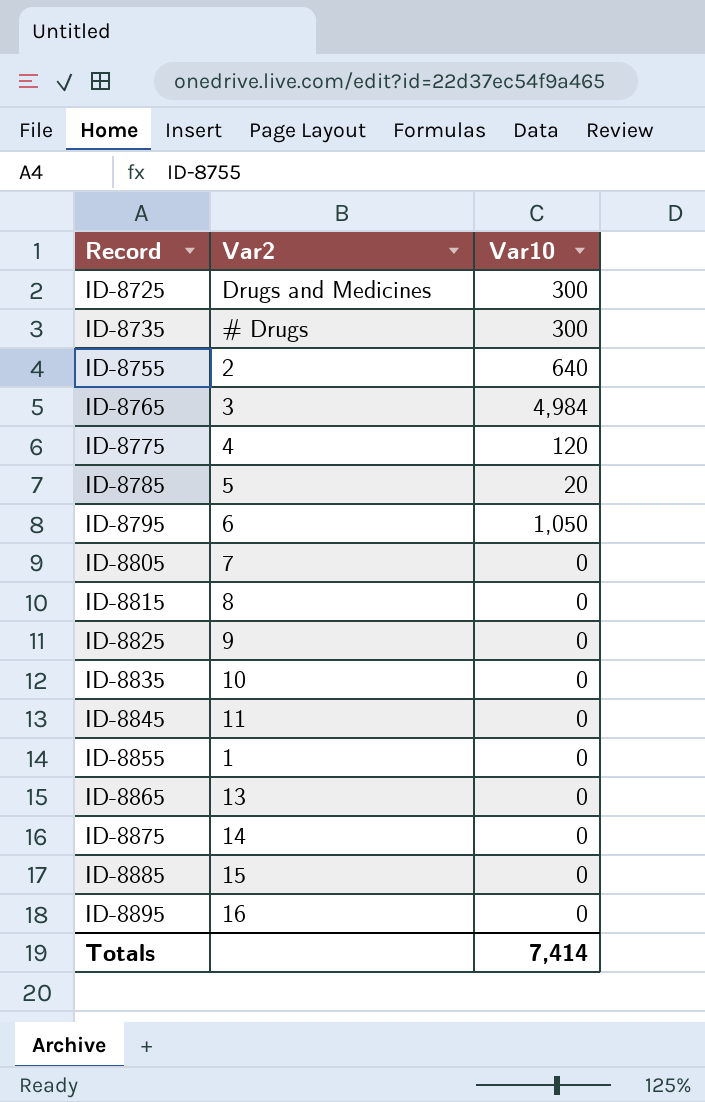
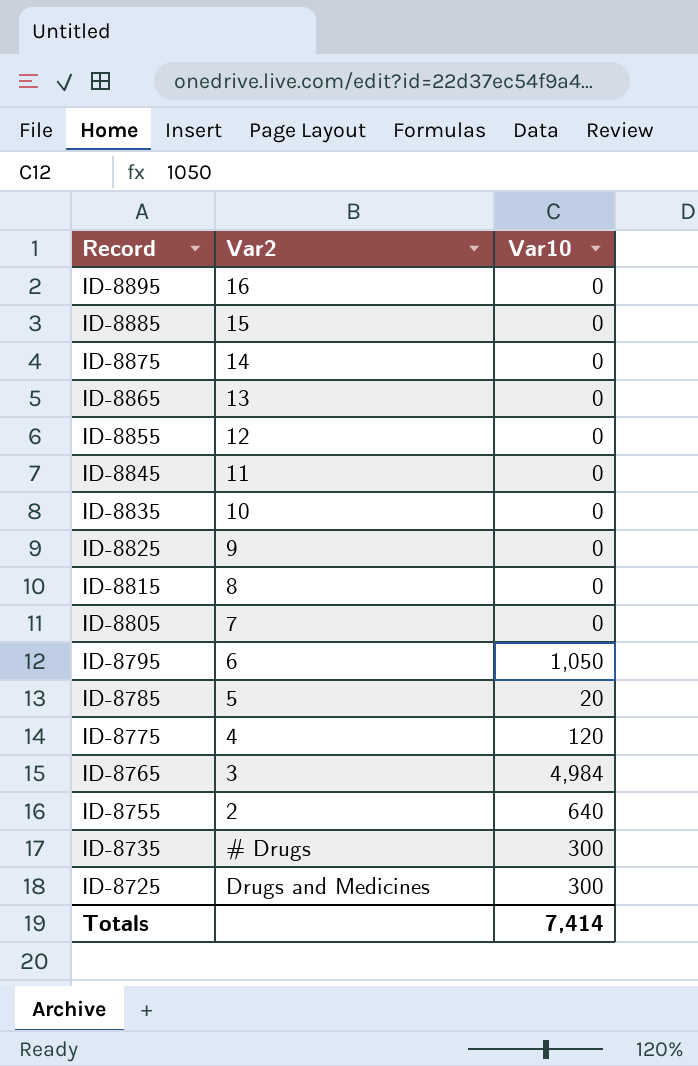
row order: Record ascending -> Record descending
ID-8855 | Var2: 1 -> 12

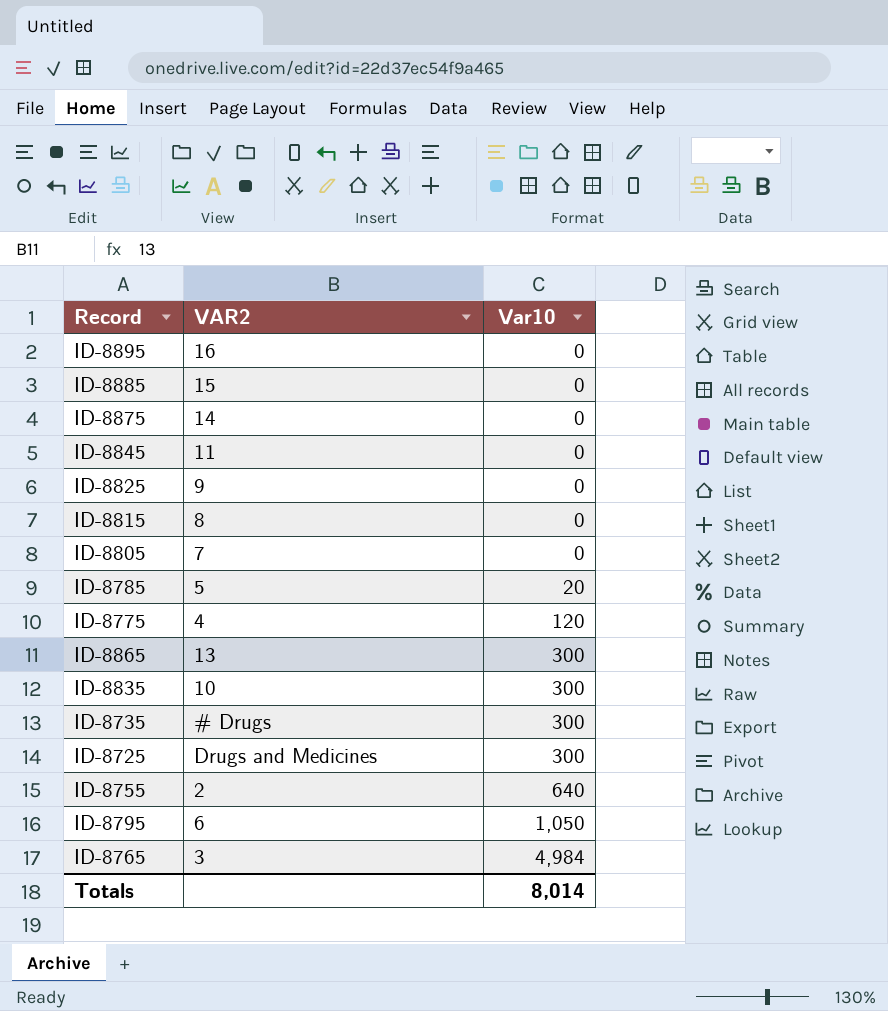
row order: Record descending -> Var10 ascending
column name: Var2 -> VAR2
row ID-8855: 12 | 0 -> none
ID-8865 | Var10: 0 -> 300
ID-8835 | Var10: 0 -> 300
Totals | Var10: 7,414 -> 8,014

